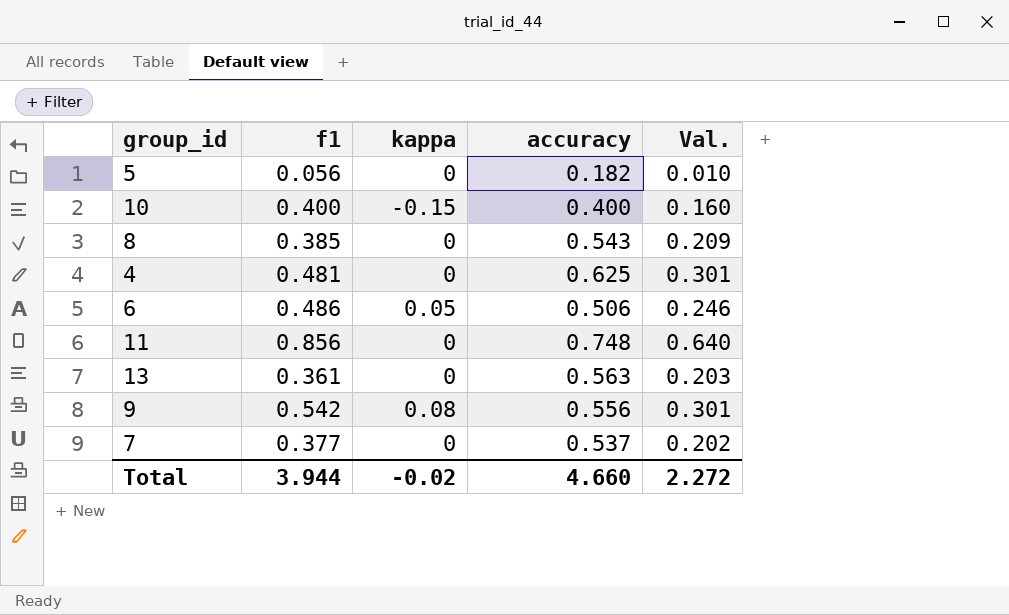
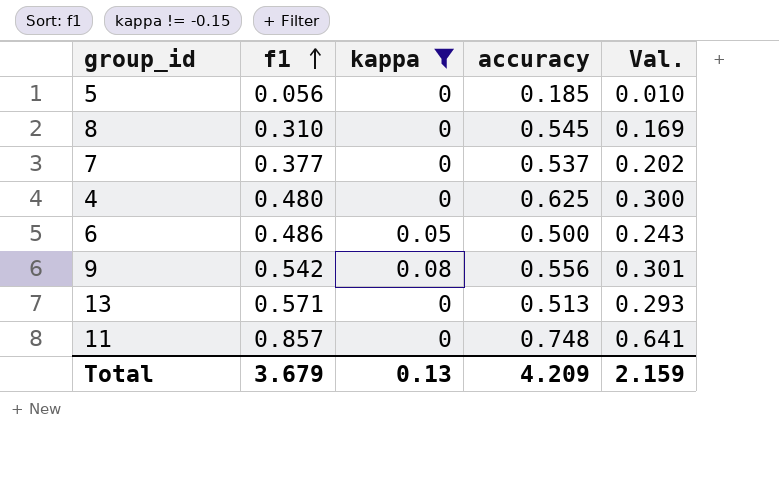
filter: none -> kappa != -0.15
row order: none -> f1 ascending
5 | accuracy: 0.182 -> 0.185
8 | f1: 0.385 -> 0.310
8 | accuracy: 0.543 -> 0.545
8 | Val.: 0.209 -> 0.169
4 | f1: 0.481 -> 0.480
4 | Val.: 0.301 -> 0.300
6 | accuracy: 0.506 -> 0.500
6 | Val.: 0.246 -> 0.243
13 | f1: 0.361 -> 0.571
13 | accuracy: 0.563 -> 0.513
13 | Val.: 0.203 -> 0.293
11 | f1: 0.856 -> 0.857
11 | Val.: 0.640 -> 0.641
Total | f1: 3.944 -> 3.679
Total | kappa: -0.02 -> 0.13
Total | accuracy: 4.660 -> 4.209
Total | Val.: 2.272 -> 2.159

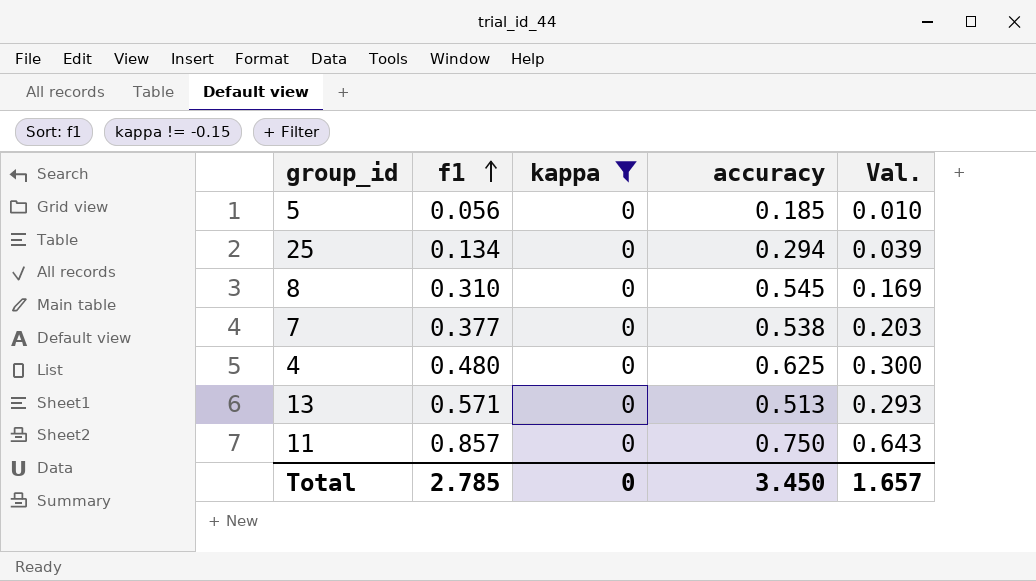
row 6: 0.486 | 0.05 | 0.500 | 0.243 -> none
row 9: 0.542 | 0.08 | 0.556 | 0.301 -> none
row 25: none -> 0.134 | 0 | 0.294 | 0.039
7 | accuracy: 0.537 -> 0.538
7 | Val.: 0.202 -> 0.203
11 | accuracy: 0.748 -> 0.750
11 | Val.: 0.641 -> 0.643
Total | f1: 3.679 -> 2.785
Total | kappa: 0.13 -> 0
Total | accuracy: 4.209 -> 3.450
Total | Val.: 2.159 -> 1.657

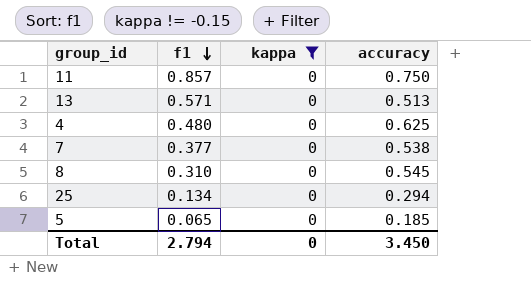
row order: f1 ascending -> f1 descending
column Val. | formula: [f1] * [accuracy] -> none
5 | f1: 0.056 -> 0.065
Total | f1: 2.785 -> 2.794

